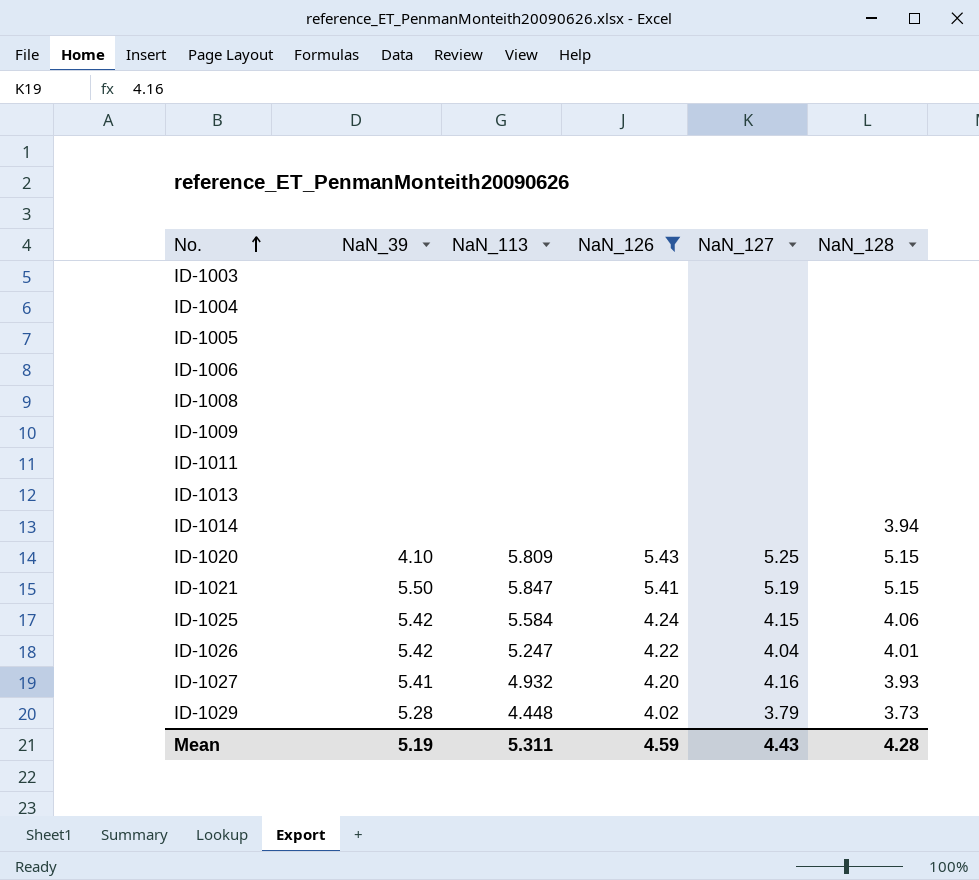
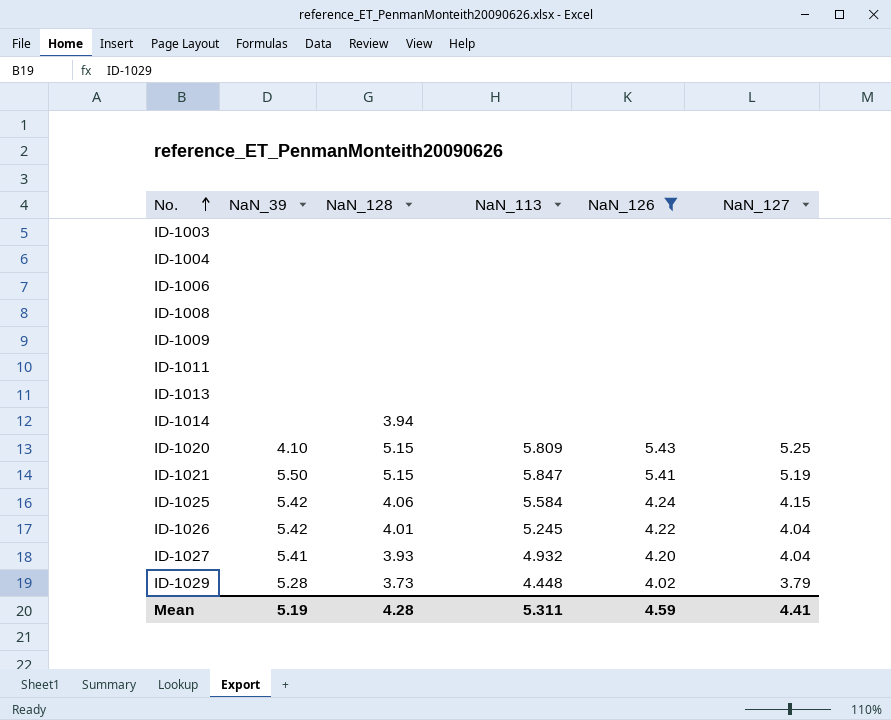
column NaN_128 | position: 6 -> 3
row ID-1005: none | none | none | none | none -> none
ID-1026 | NaN_113: 5.247 -> 5.245
ID-1027 | NaN_127: 4.16 -> 4.04
Mean | NaN_127: 4.43 -> 4.41

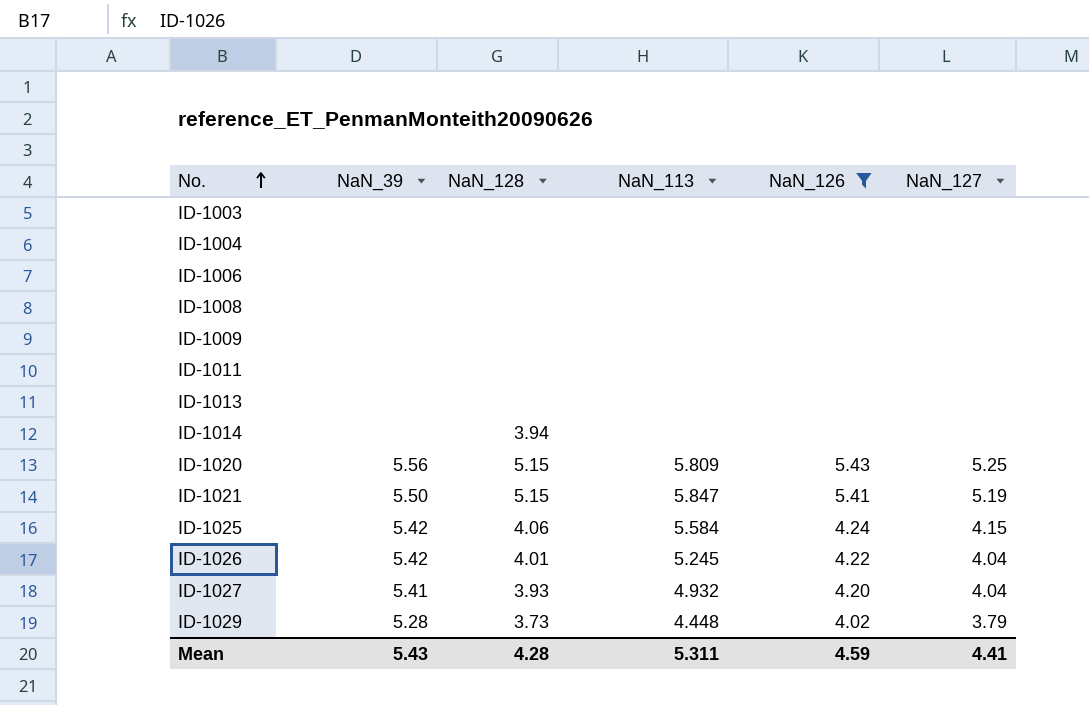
ID-1020 | NaN_39: 4.10 -> 5.56
Mean | NaN_39: 5.19 -> 5.43

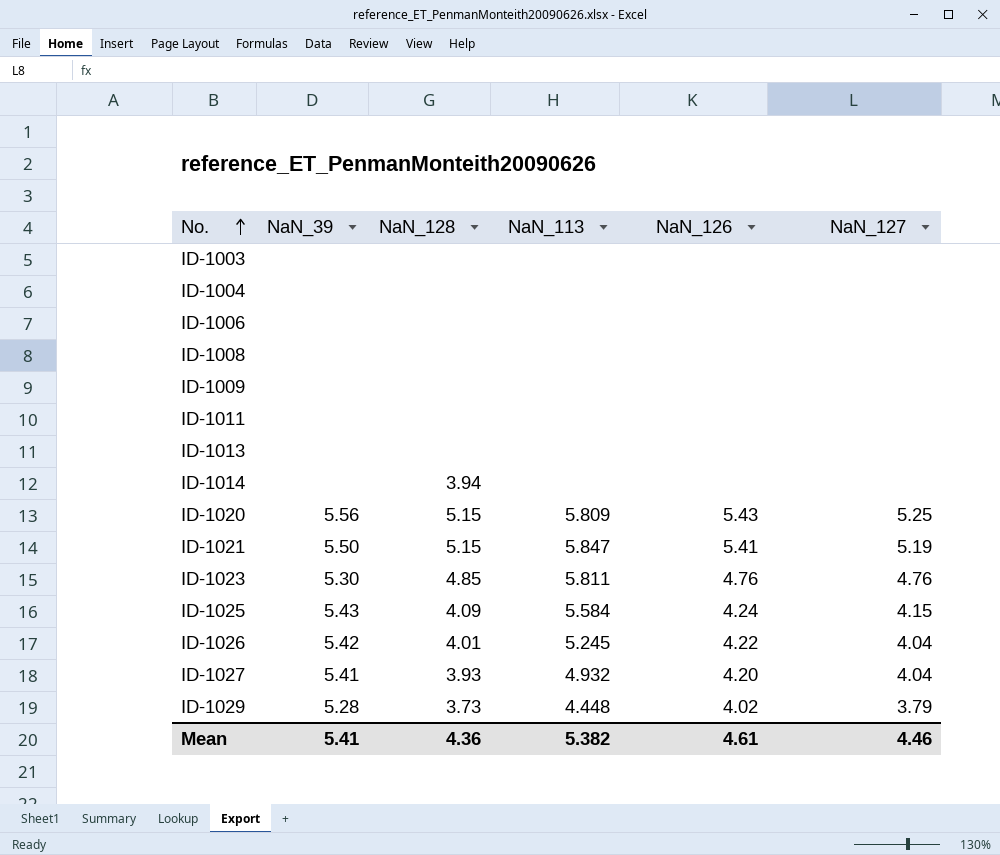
filter: NaN_126 != 4.76 -> none
ID-1025 | NaN_39: 5.42 -> 5.43
ID-1025 | NaN_128: 4.06 -> 4.09
Mean | NaN_39: 5.43 -> 5.41
Mean | NaN_128: 4.28 -> 4.36
Mean | NaN_113: 5.311 -> 5.382
Mean | NaN_126: 4.59 -> 4.61
Mean | NaN_127: 4.41 -> 4.46

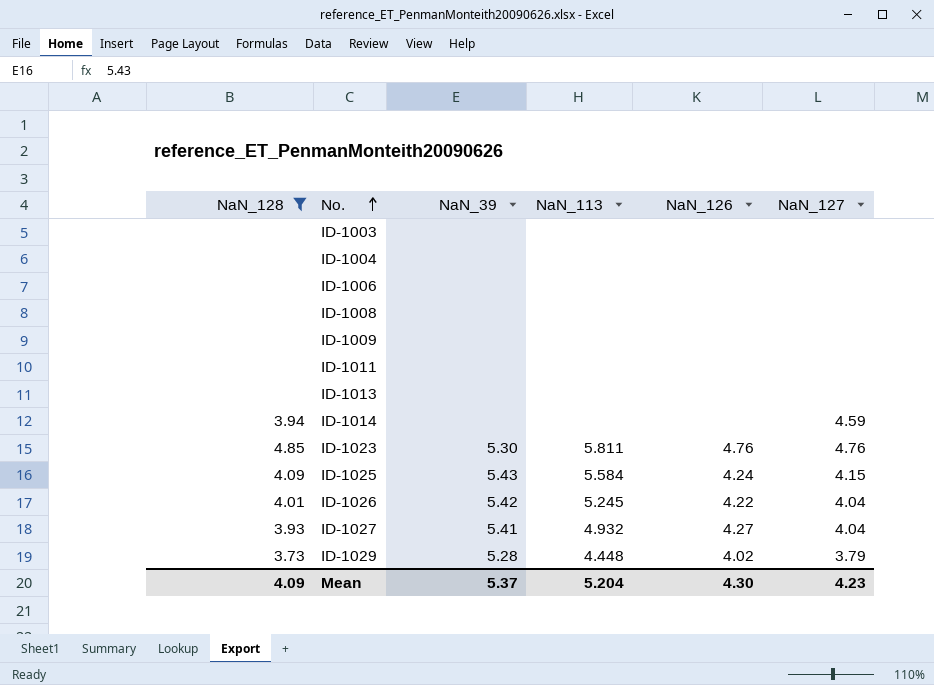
filter: none -> NaN_128 != 5.15
column NaN_128 | position: 3 -> 1
ID-1014 | NaN_127: none -> 4.59
ID-1027 | NaN_126: 4.20 -> 4.27
Mean | NaN_128: 4.36 -> 4.09
Mean | NaN_39: 5.41 -> 5.37
Mean | NaN_113: 5.382 -> 5.204
Mean | NaN_126: 4.61 -> 4.30
Mean | NaN_127: 4.46 -> 4.23

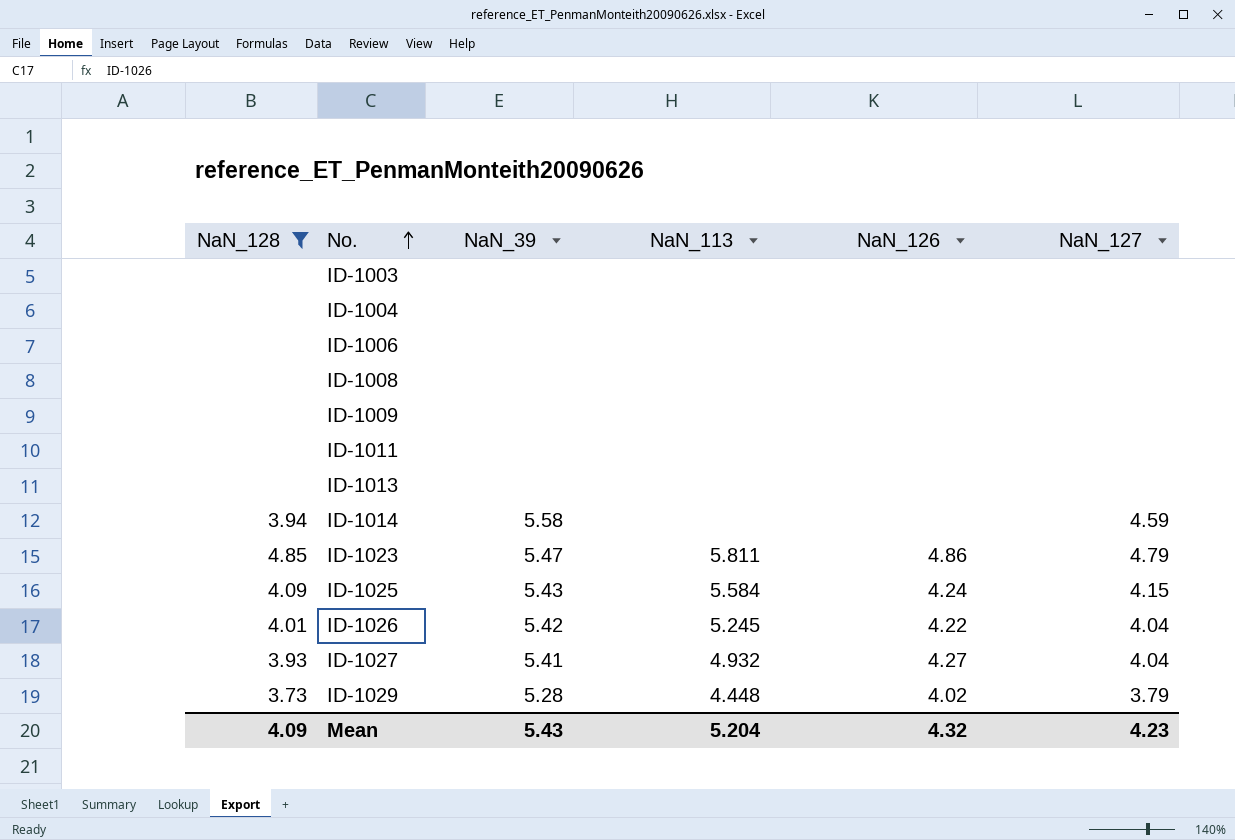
ID-1014 | NaN_39: none -> 5.58
ID-1023 | NaN_39: 5.30 -> 5.47
ID-1023 | NaN_126: 4.76 -> 4.86
ID-1023 | NaN_127: 4.76 -> 4.79
Mean | NaN_39: 5.37 -> 5.43
Mean | NaN_126: 4.30 -> 4.32

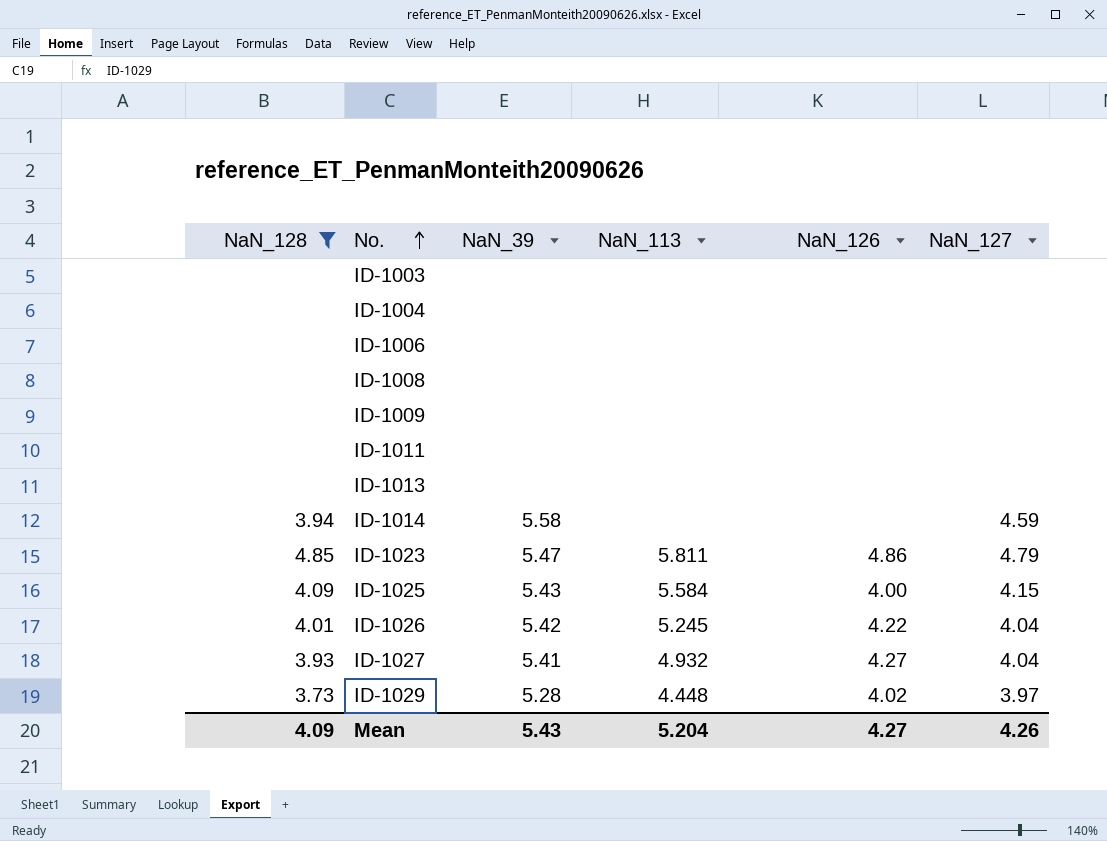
ID-1025 | NaN_126: 4.24 -> 4.00
ID-1029 | NaN_127: 3.79 -> 3.97
Mean | NaN_126: 4.32 -> 4.27
Mean | NaN_127: 4.23 -> 4.26

